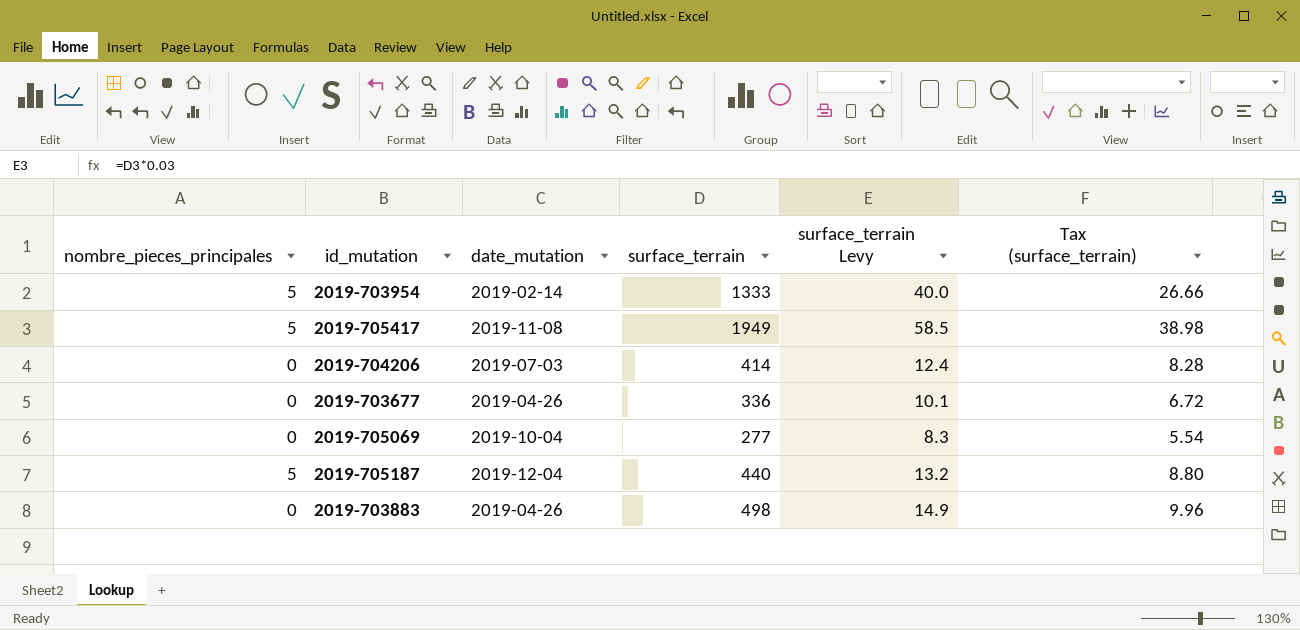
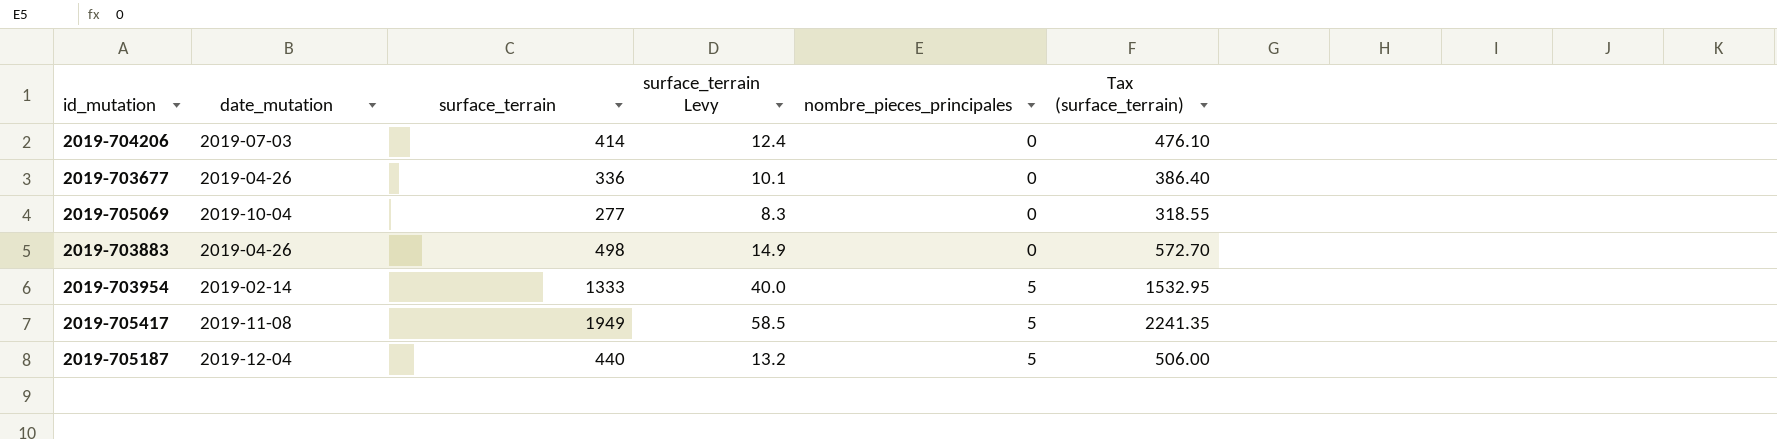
row order: none -> nombre_pieces_principales ascending
column nombre_pieces_principales | position: 1 -> 5
column Tax (surface_terrain) | formula: [surface_terrain] * 0.02 -> [surface_terrain] * 1.15

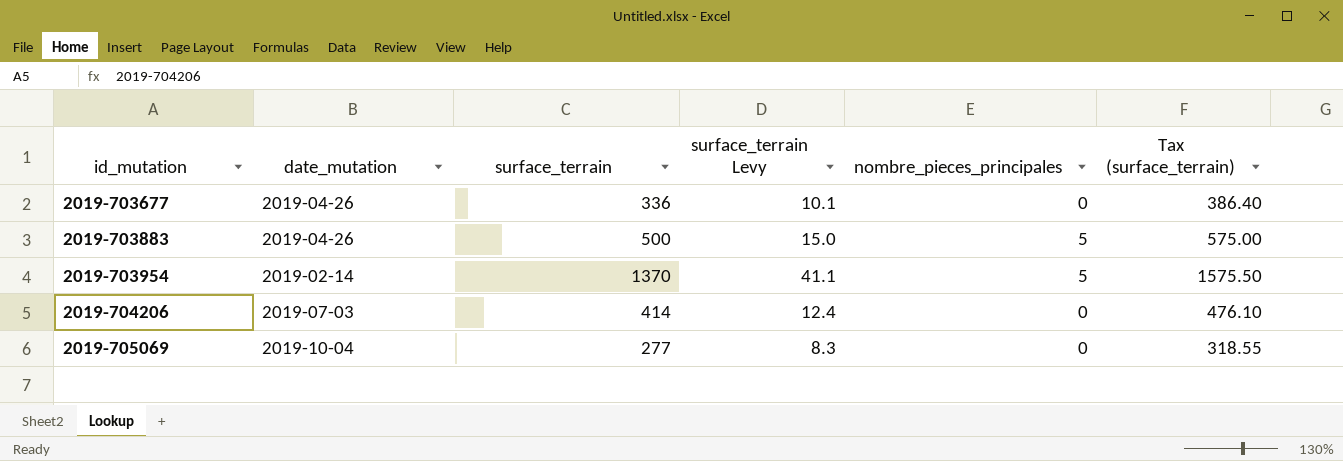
row order: nombre_pieces_principales ascending -> id_mutation ascending
row 2019-705417: 2019-11-08 | 1949 | 58.5 | 5 | 2241.35 -> none
row 2019-705187: 2019-12-04 | 440 | 13.2 | 5 | 506.00 -> none
2019-703883 | surface_terrain: 498 -> 500
2019-703883 | surface_terrain Levy: 14.9 -> 15.0
2019-703883 | nombre_pieces_principales: 0 -> 5
2019-703883 | Tax (surface_terrain): 572.70 -> 575.00
2019-703954 | surface_terrain: 1333 -> 1370
2019-703954 | surface_terrain Levy: 40.0 -> 41.1
2019-703954 | Tax (surface_terrain): 1532.95 -> 1575.50

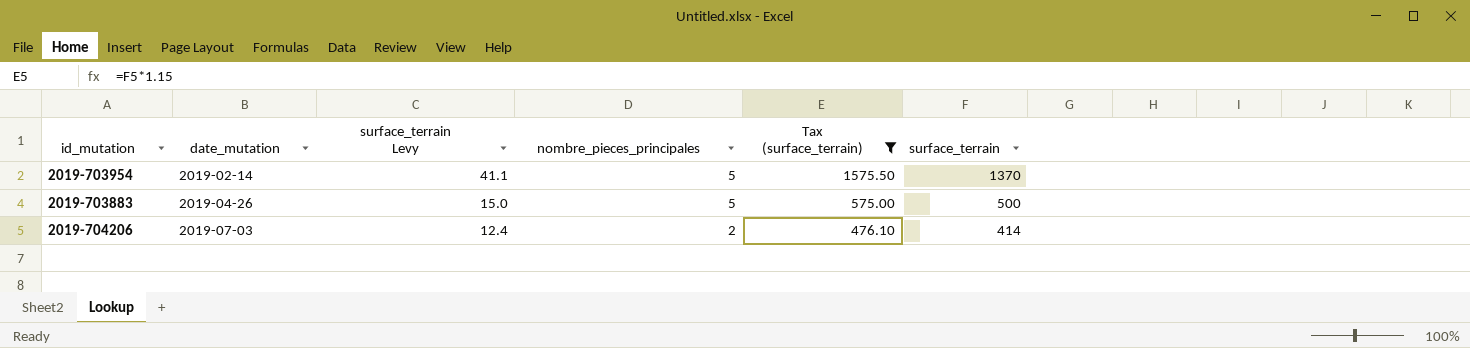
filter: none -> Tax (surface_terrain) >= 476.10
row order: id_mutation ascending -> date_mutation ascending
column surface_terrain | position: 3 -> 6
2019-704206 | nombre_pieces_principales: 0 -> 2

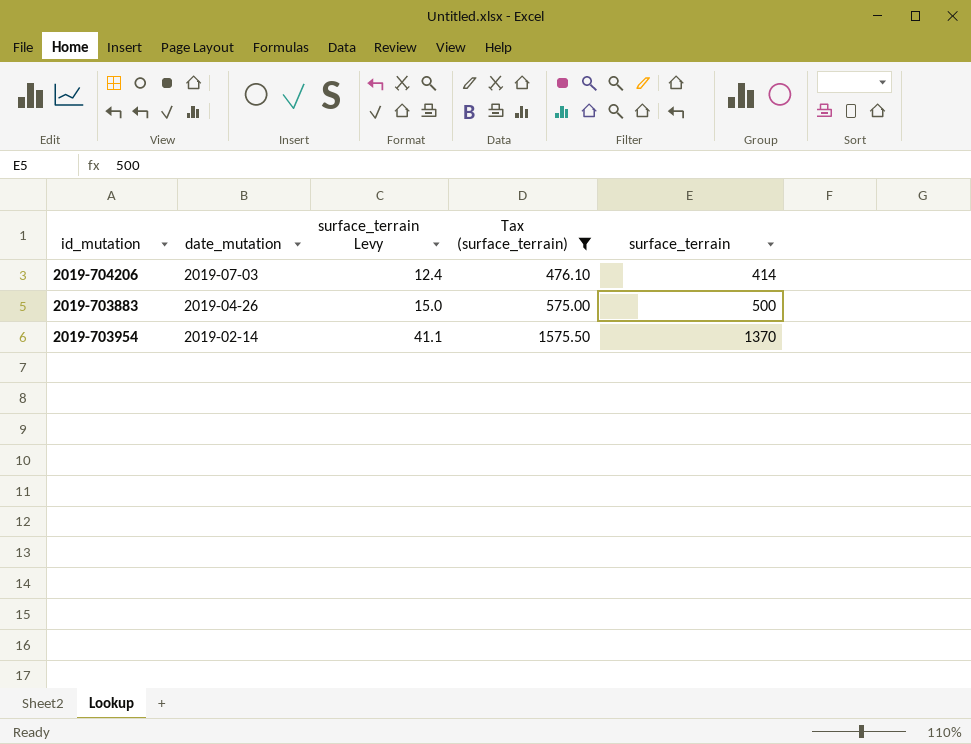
row order: date_mutation ascending -> date_mutation descending
column nombre_pieces_principales | position: 4 -> none

